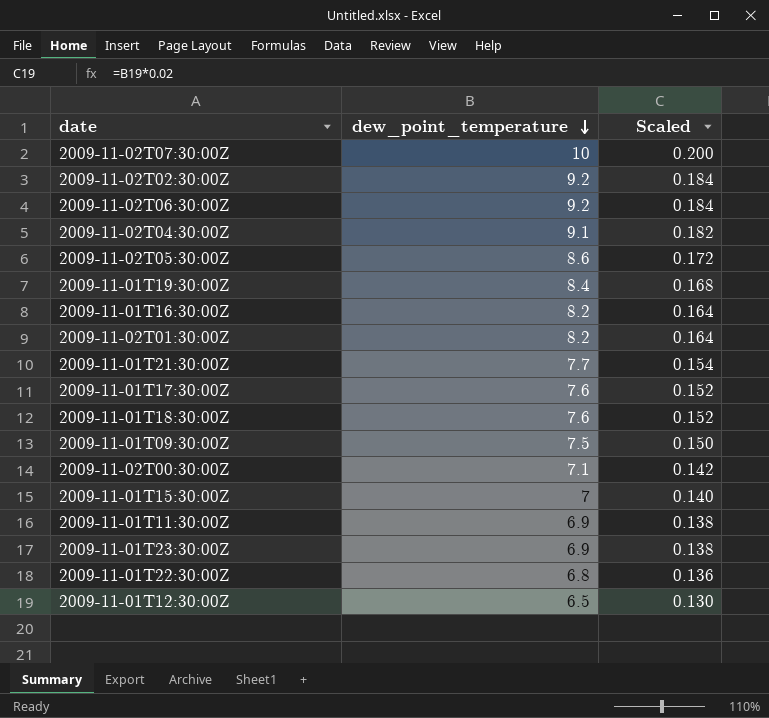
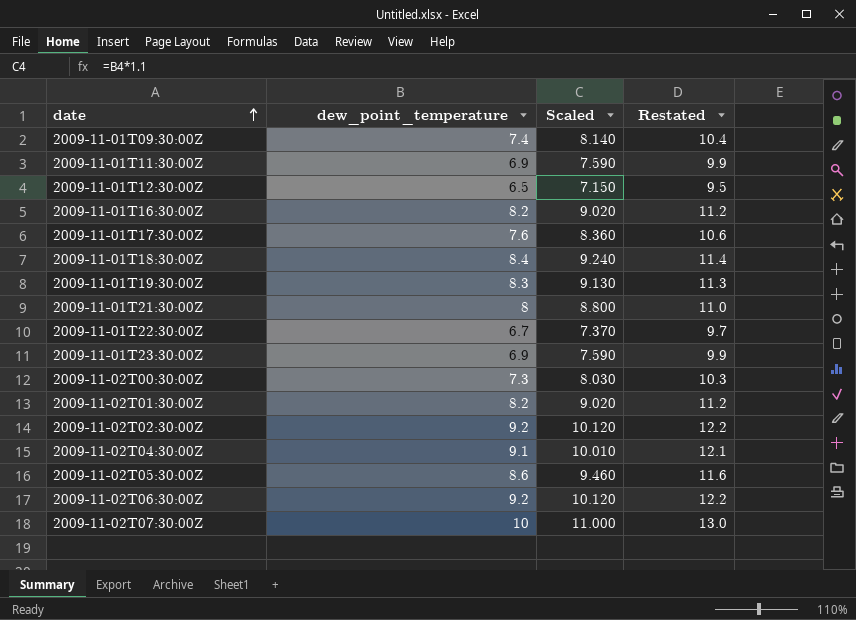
row order: dew_point_temperature descending -> date ascending
column Scaled | formula: [dew_point_temperature] * 0.02 -> [dew_point_temperature] * 1.1
column Restated | formula: none -> [dew_point_temperature] + 3
row 2009-11-01T15:30:00Z: 7 | 0.140 -> none
2009-11-01T09:30:00Z | dew_point_temperature: 7.5 -> 7.4
2009-11-01T18:30:00Z | dew_point_temperature: 7.6 -> 8.4
2009-11-01T19:30:00Z | dew_point_temperature: 8.4 -> 8.3
2009-11-01T21:30:00Z | dew_point_temperature: 7.7 -> 8
2009-11-01T22:30:00Z | dew_point_temperature: 6.8 -> 6.7
2009-11-02T00:30:00Z | dew_point_temperature: 7.1 -> 7.3

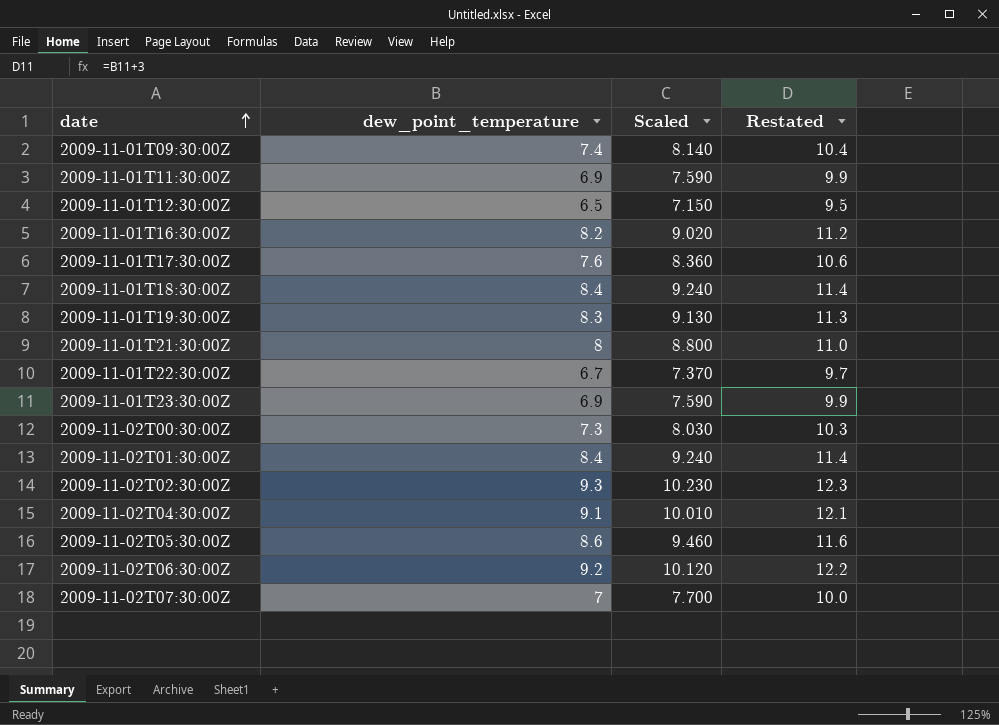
2009-11-02T01:30:00Z | dew_point_temperature: 8.2 -> 8.4
2009-11-02T01:30:00Z | Scaled: 9.020 -> 9.240
2009-11-02T01:30:00Z | Restated: 11.2 -> 11.4
2009-11-02T02:30:00Z | dew_point_temperature: 9.2 -> 9.3
2009-11-02T02:30:00Z | Scaled: 10.120 -> 10.230
2009-11-02T02:30:00Z | Restated: 12.2 -> 12.3
2009-11-02T07:30:00Z | dew_point_temperature: 10 -> 7
2009-11-02T07:30:00Z | Scaled: 11.000 -> 7.700
2009-11-02T07:30:00Z | Restated: 13.0 -> 10.0

